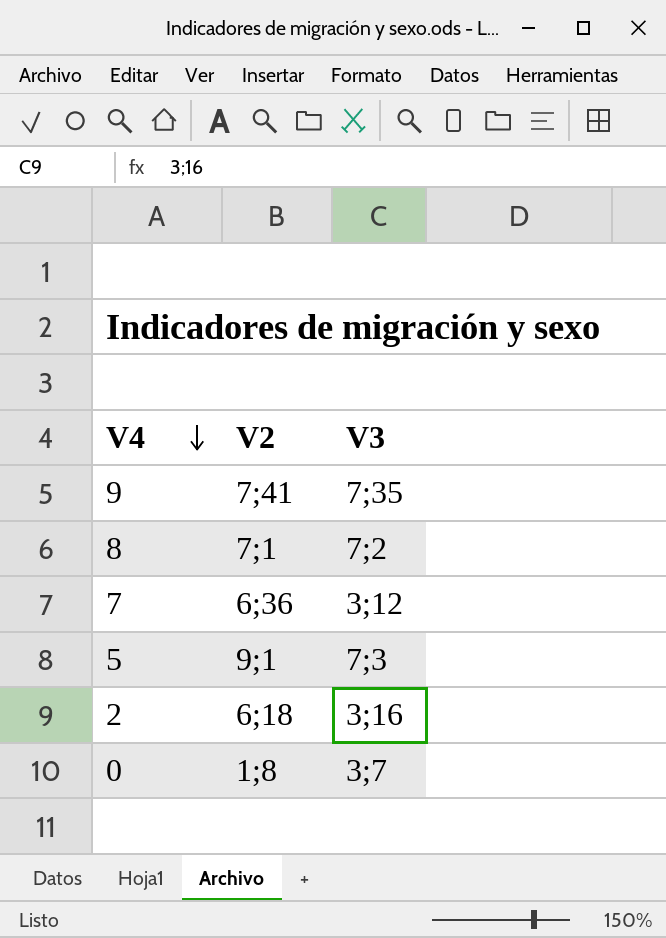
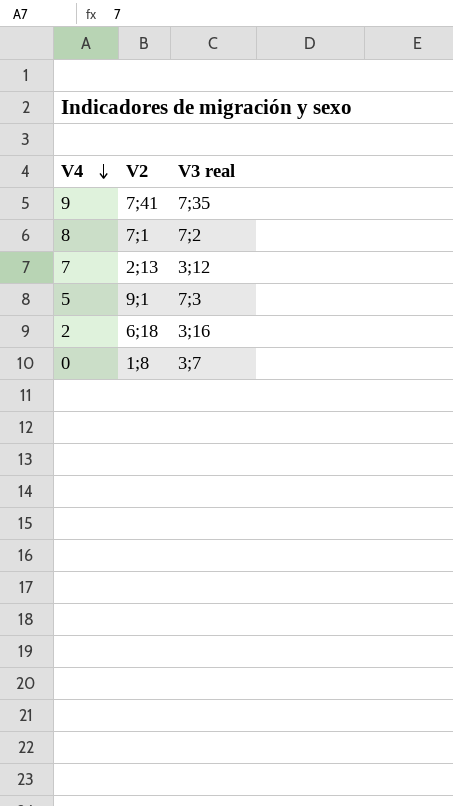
column name: V3 -> V3 real
7 | V2: 6;36 -> 2;13

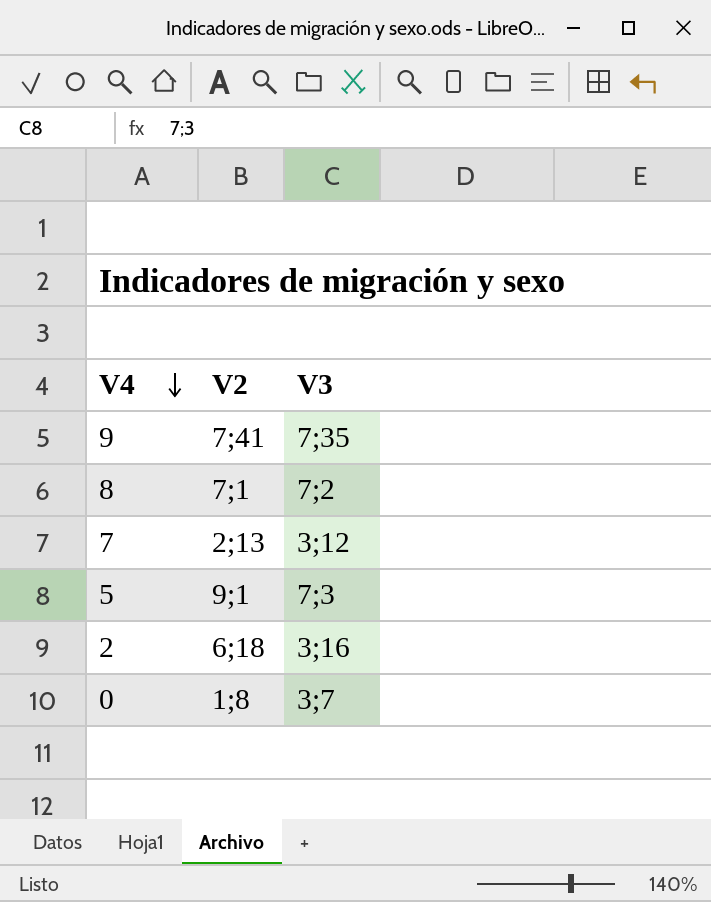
column name: V3 real -> V3

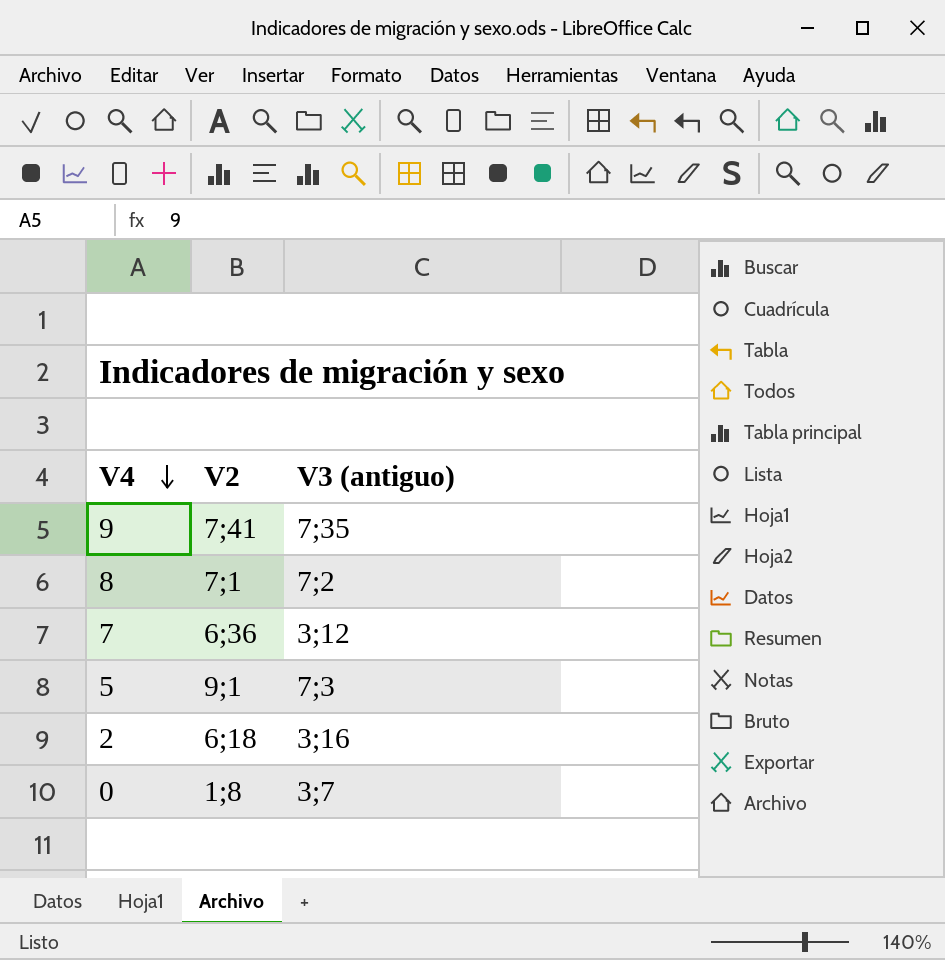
column name: V3 -> V3 (antiguo)
7 | V2: 2;13 -> 6;36

